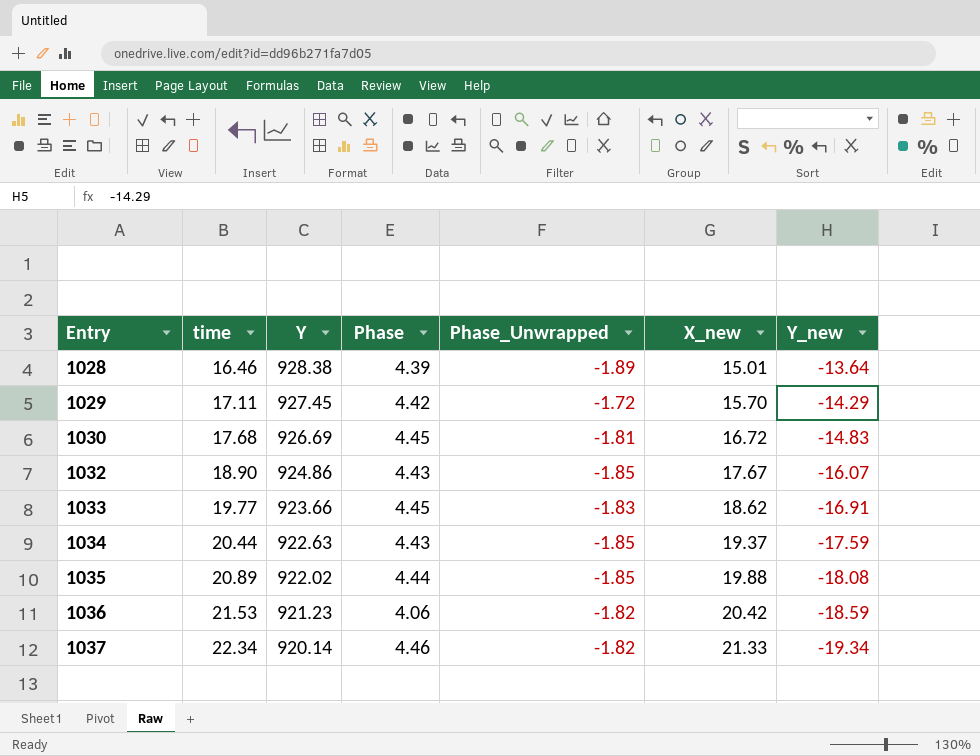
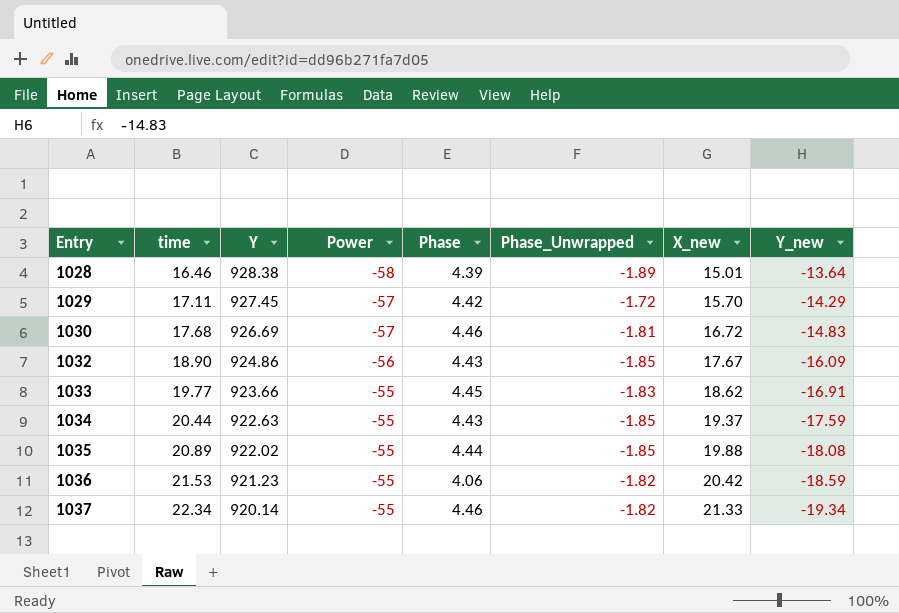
column Power | position: none -> 4
1030 | Phase: 4.45 -> 4.46
1032 | Y_new: -16.07 -> -16.09

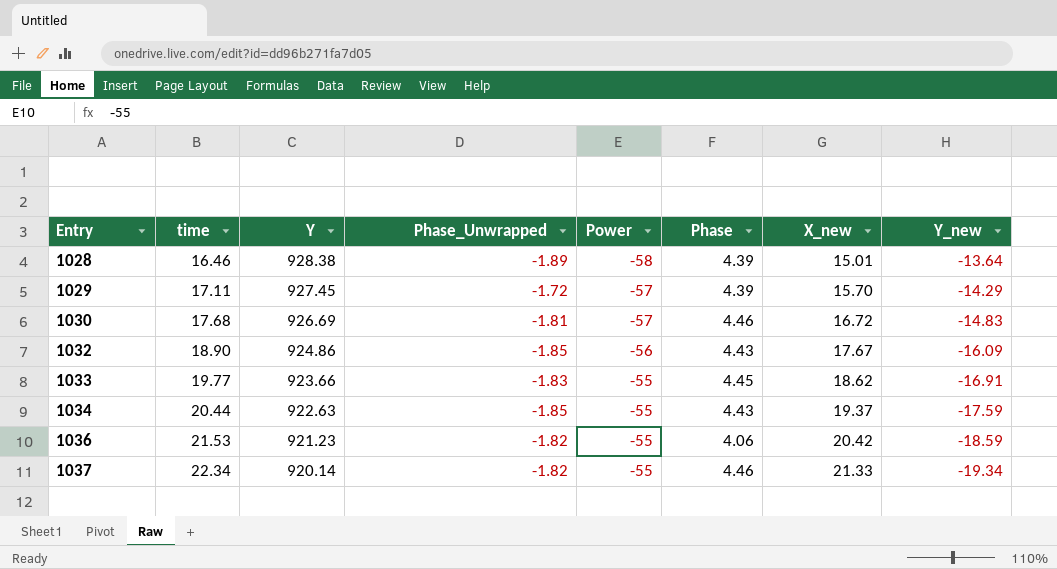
column Phase_Unwrapped | position: 6 -> 4
row 1035: 20.89 | 922.02 | -55 | 4.44 | -1.85 | 19.88 | -18.08 -> none
1029 | Phase: 4.42 -> 4.39

